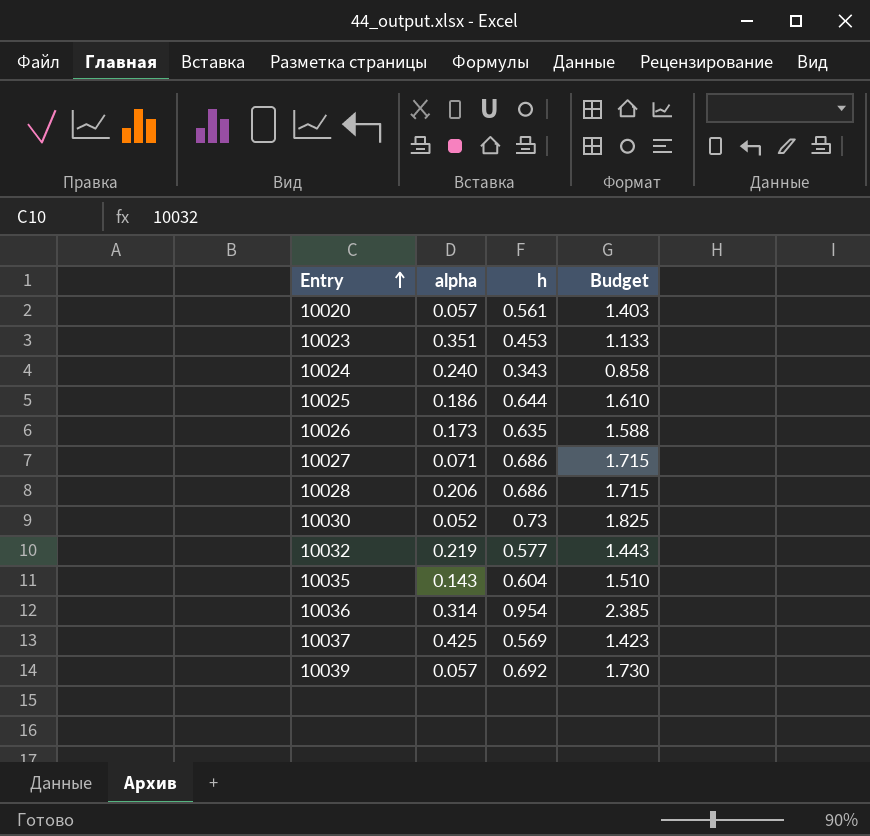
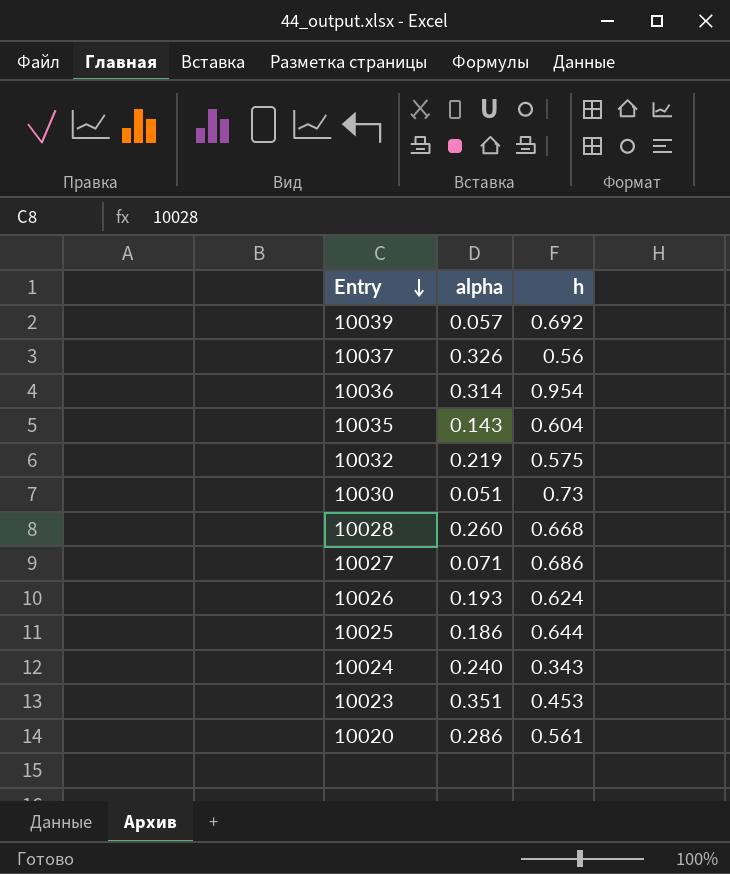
row order: Entry ascending -> Entry descending
column Budget | formula: [h] * 2.5 -> none
10037 | alpha: 0.425 -> 0.326
10037 | h: 0.569 -> 0.56
10032 | h: 0.577 -> 0.575
10030 | alpha: 0.052 -> 0.051
10028 | alpha: 0.206 -> 0.260
10028 | h: 0.686 -> 0.668
10026 | alpha: 0.173 -> 0.193
10026 | h: 0.635 -> 0.624
10020 | alpha: 0.057 -> 0.286

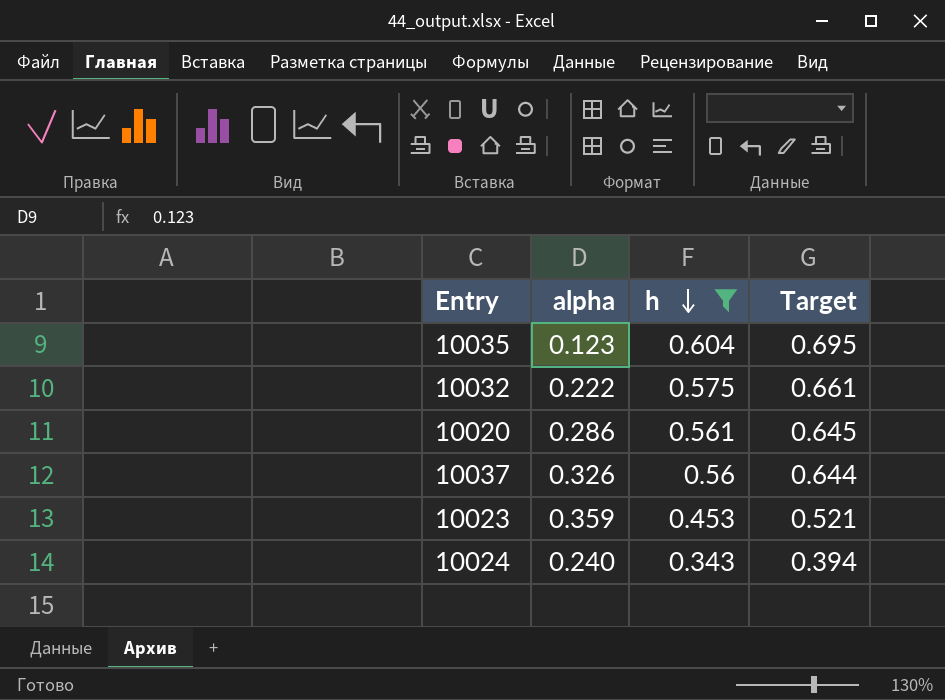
filter: none -> h <= 0.604
row order: Entry descending -> h descending
column Target | formula: none -> [h] * 1.15
10035 | alpha: 0.143 -> 0.123
10032 | alpha: 0.219 -> 0.222
10023 | alpha: 0.351 -> 0.359

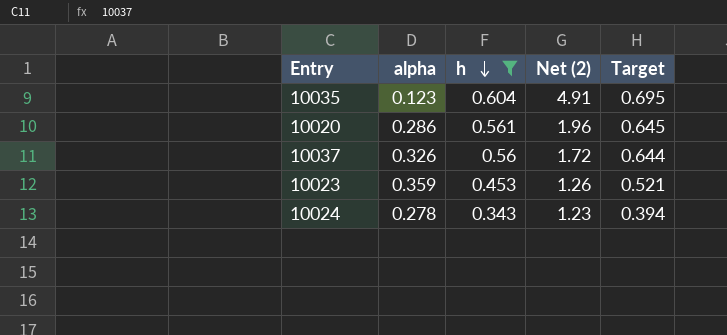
column Net (2) | formula: none -> [h] / [alpha]
row 10032: 0.222 | 0.575 | 0.661 -> none
10024 | alpha: 0.240 -> 0.278

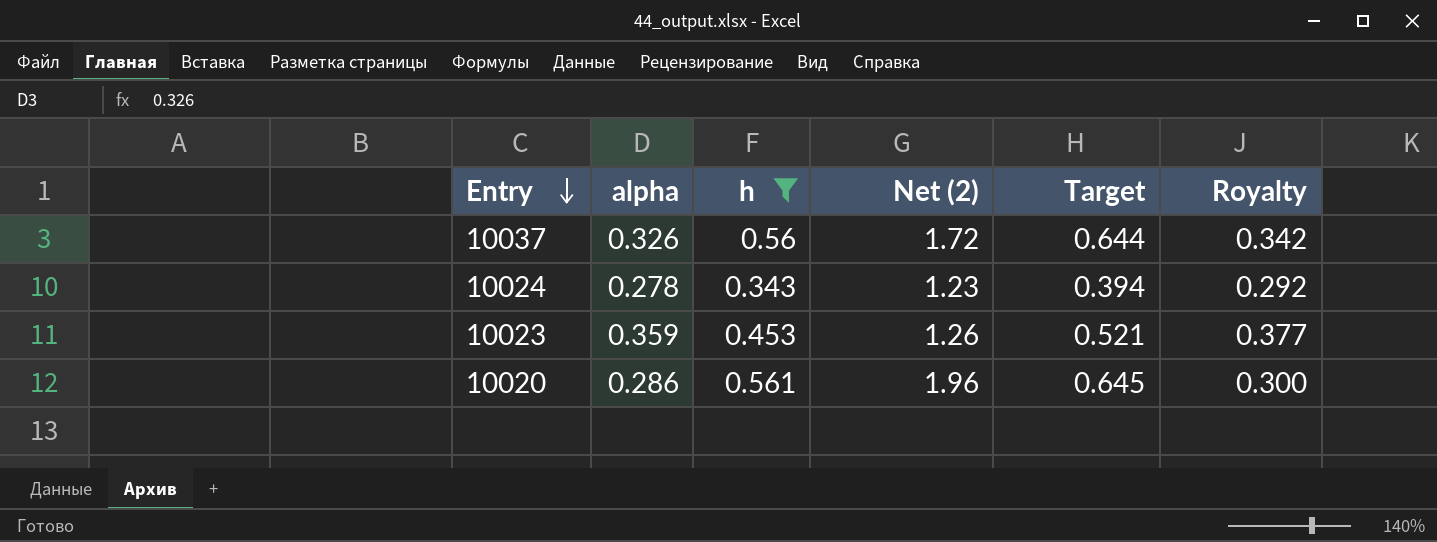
row order: h descending -> Entry descending
column Royalty | formula: none -> [alpha] * 1.05
row 10035: 0.123 | 0.604 | 4.91 | 0.695 -> none

